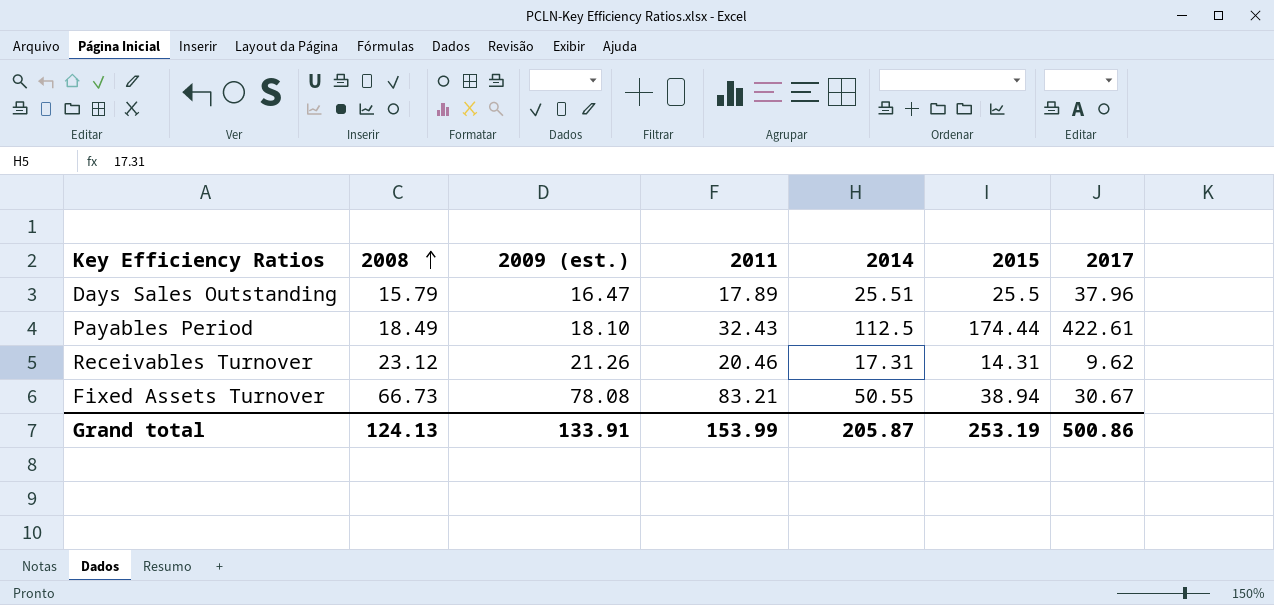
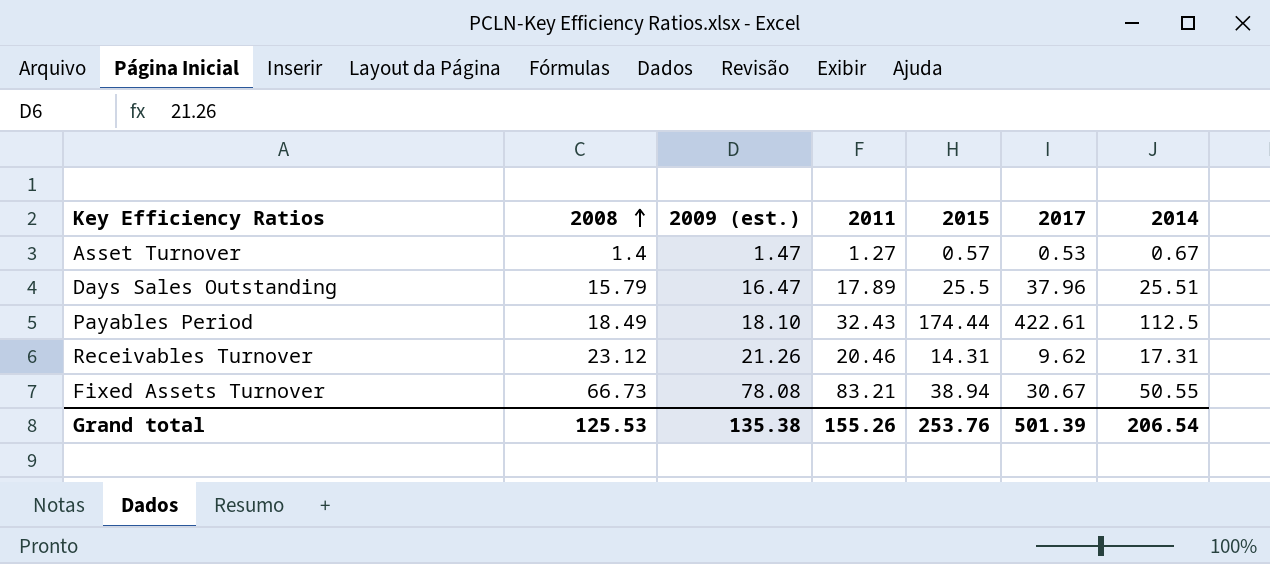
column 2014 | position: 5 -> 7
row Asset Turnover: none -> 1.4 | 1.47 | 1.27 | 0.57 | 0.53 | 0.67
Grand total | 2008: 124.13 -> 125.53
Grand total | 2009 (est.): 133.91 -> 135.38
Grand total | 2011: 153.99 -> 155.26
Grand total | 2015: 253.19 -> 253.76
Grand total | 2017: 500.86 -> 501.39
Grand total | 2014: 205.87 -> 206.54

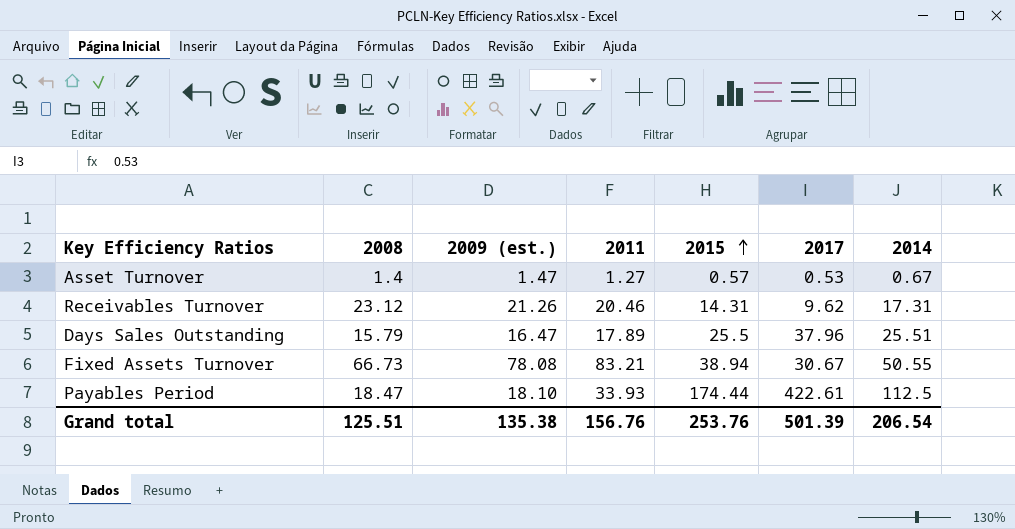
row order: 2008 ascending -> 2015 ascending
Payables Period | 2008: 18.49 -> 18.47
Payables Period | 2011: 32.43 -> 33.93
Grand total | 2008: 125.53 -> 125.51
Grand total | 2011: 155.26 -> 156.76

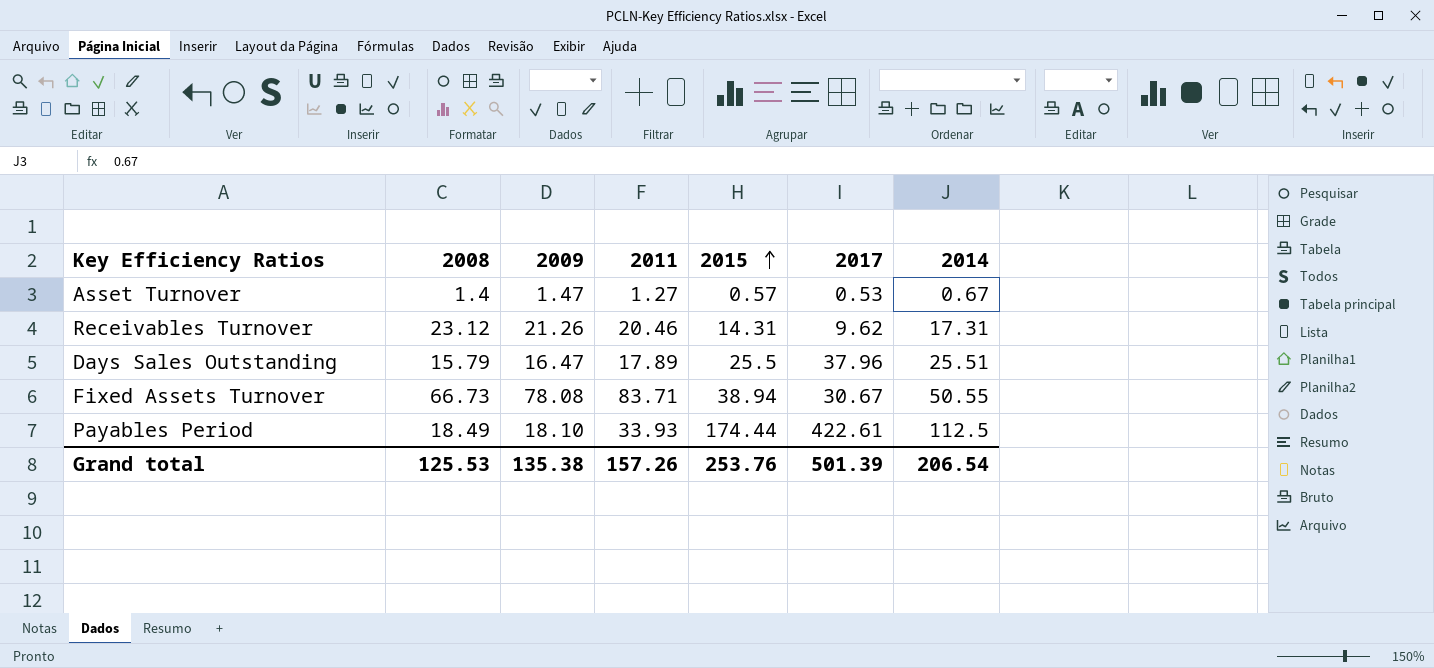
column name: 2009 (est.) -> 2009
Fixed Assets Turnover | 2011: 83.21 -> 83.71
Payables Period | 2008: 18.47 -> 18.49
Grand total | 2008: 125.51 -> 125.53
Grand total | 2011: 156.76 -> 157.26

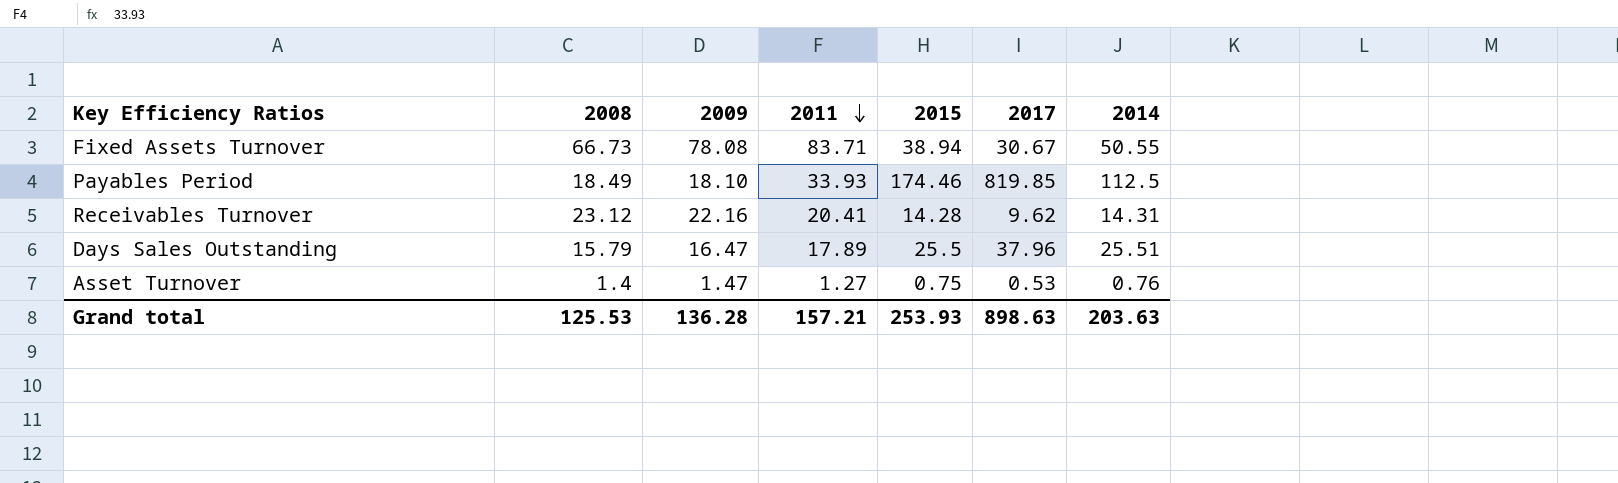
row order: 2015 ascending -> 2011 descending
Payables Period | 2015: 174.44 -> 174.46
Payables Period | 2017: 422.61 -> 819.85
Receivables Turnover | 2009: 21.26 -> 22.16
Receivables Turnover | 2011: 20.46 -> 20.41
Receivables Turnover | 2015: 14.31 -> 14.28
Receivables Turnover | 2014: 17.31 -> 14.31
Asset Turnover | 2015: 0.57 -> 0.75
Asset Turnover | 2014: 0.67 -> 0.76
Grand total | 2009: 135.38 -> 136.28
Grand total | 2011: 157.26 -> 157.21
Grand total | 2015: 253.76 -> 253.93
Grand total | 2017: 501.39 -> 898.63
Grand total | 2014: 206.54 -> 203.63

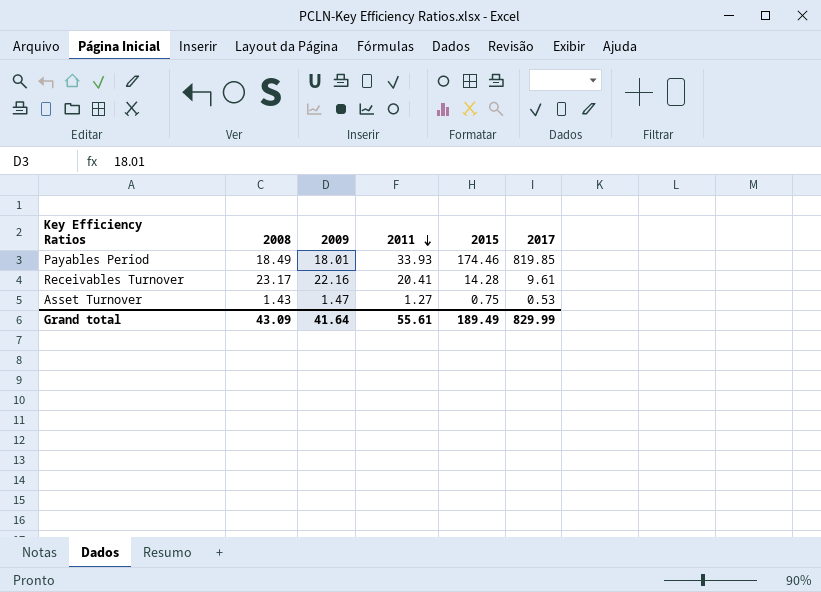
column 2014 | position: 7 -> none
row Fixed Assets Turnover: 66.73 | 78.08 | 83.71 | 38.94 | 30.67 | 50.55 -> none
row Days Sales Outstanding: 15.79 | 16.47 | 17.89 | 25.5 | 37.96 | 25.51 -> none
Payables Period | 2009: 18.10 -> 18.01
Receivables Turnover | 2008: 23.12 -> 23.17
Receivables Turnover | 2017: 9.62 -> 9.61
Asset Turnover | 2008: 1.4 -> 1.43
Grand total | 2008: 125.53 -> 43.09
Grand total | 2009: 136.28 -> 41.64
Grand total | 2011: 157.21 -> 55.61
Grand total | 2015: 253.93 -> 189.49
Grand total | 2017: 898.63 -> 829.99

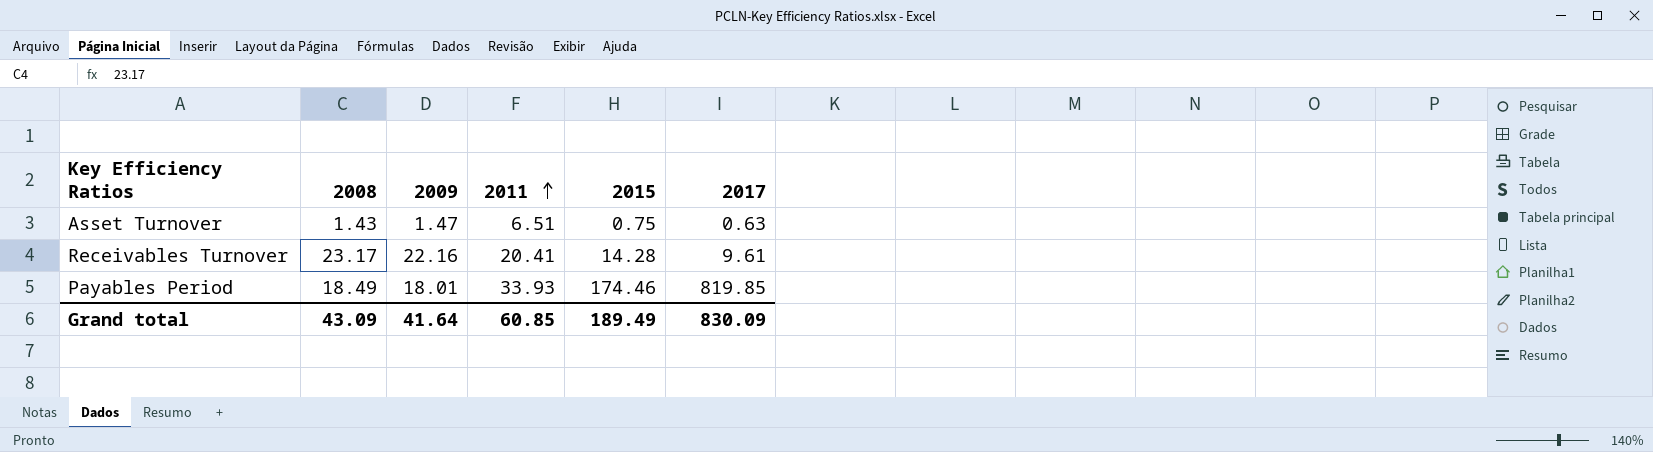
row order: 2011 descending -> 2011 ascending
Asset Turnover | 2011: 1.27 -> 6.51
Asset Turnover | 2017: 0.53 -> 0.63
Grand total | 2011: 55.61 -> 60.85
Grand total | 2017: 829.99 -> 830.09

